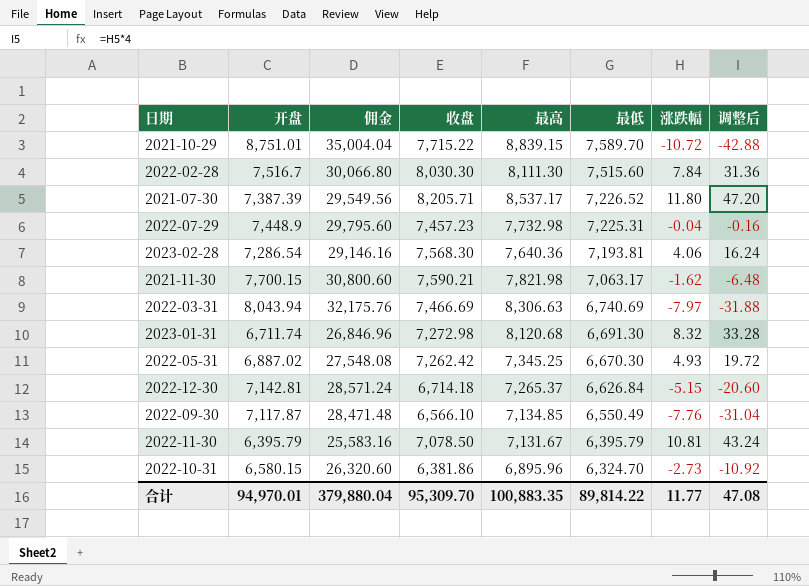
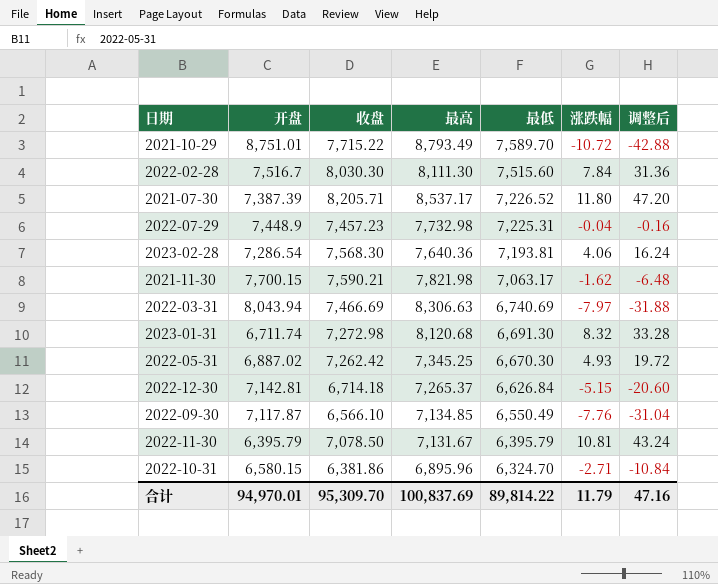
column 佣金 | formula: [开盘] * 4 -> none
2021-10-29 | 最高: 8,839.15 -> 8,793.49
2022-10-31 | 涨跌幅: -2.73 -> -2.71
2022-10-31 | 调整后: -10.92 -> -10.84
合计 | 最高: 100,883.35 -> 100,837.69
合计 | 涨跌幅: 11.77 -> 11.79
合计 | 调整后: 47.08 -> 47.16

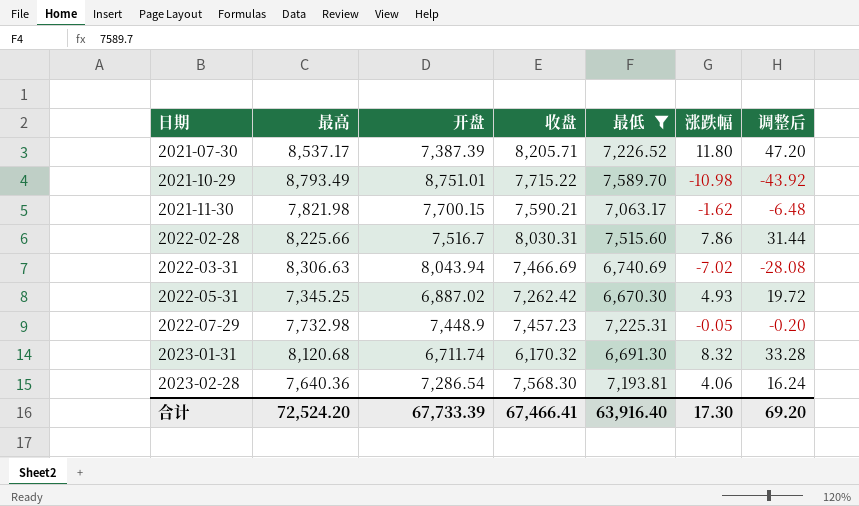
filter: none -> 最低 >= 6,670.30
row order: 最低 descending -> 日期 ascending
column 最高 | position: 4 -> 2
2021-10-29 | 涨跌幅: -10.72 -> -10.98
2021-10-29 | 调整后: -42.88 -> -43.92
2022-02-28 | 最高: 8,111.30 -> 8,225.66
2022-02-28 | 收盘: 8,030.30 -> 8,030.31
2022-02-28 | 涨跌幅: 7.84 -> 7.86
2022-02-28 | 调整后: 31.36 -> 31.44
2022-03-31 | 涨跌幅: -7.97 -> -7.02
2022-03-31 | 调整后: -31.88 -> -28.08
2022-07-29 | 涨跌幅: -0.04 -> -0.05
2022-07-29 | 调整后: -0.16 -> -0.20
2023-01-31 | 收盘: 7,272.98 -> 6,170.32
合计 | 最高: 100,837.69 -> 72,524.20
合计 | 开盘: 94,970.01 -> 67,733.39
合计 | 收盘: 95,309.70 -> 67,466.41
合计 | 最低: 89,814.22 -> 63,916.40
合计 | 涨跌幅: 11.79 -> 17.30
合计 | 调整后: 47.16 -> 69.20

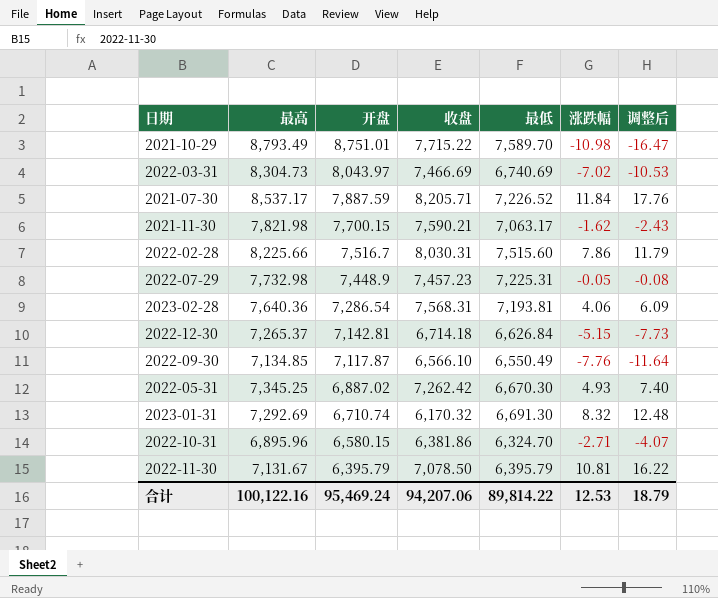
filter: 最低 >= 6,670.30 -> none
row order: 日期 ascending -> 开盘 descending
column 调整后 | formula: [涨跌幅] * 4 -> [涨跌幅] * 1.5
2022-03-31 | 最高: 8,306.63 -> 8,304.73
2022-03-31 | 开盘: 8,043.94 -> 8,043.97
2021-07-30 | 开盘: 7,387.39 -> 7,887.59
2021-07-30 | 涨跌幅: 11.80 -> 11.84
2023-02-28 | 收盘: 7,568.30 -> 7,568.31
2023-01-31 | 最高: 8,120.68 -> 7,292.69
2023-01-31 | 开盘: 6,711.74 -> 6,710.74
合计 | 最高: 72,524.20 -> 100,122.16
合计 | 开盘: 67,733.39 -> 95,469.24
合计 | 收盘: 67,466.41 -> 94,207.06
合计 | 最低: 63,916.40 -> 89,814.22
合计 | 涨跌幅: 17.30 -> 12.53
合计 | 调整后: 69.20 -> 18.79

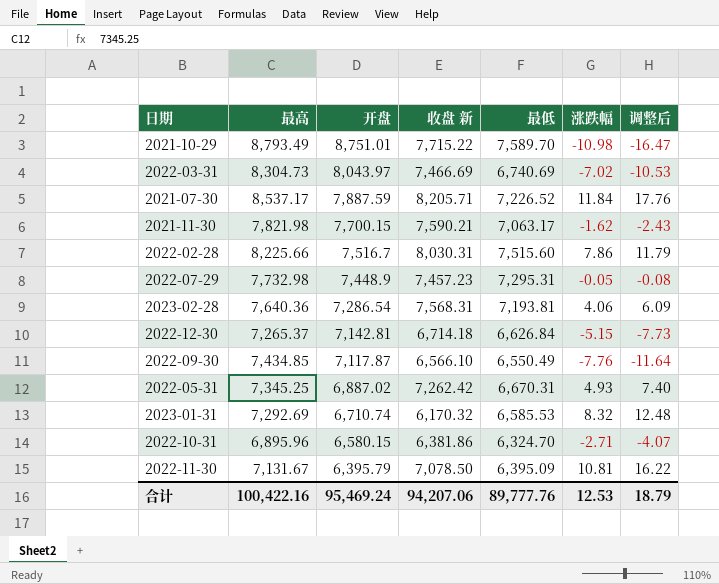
column name: 收盘 -> 收盘 新
2022-07-29 | 最低: 7,225.31 -> 7,295.31
2022-09-30 | 最高: 7,134.85 -> 7,434.85
2022-05-31 | 最低: 6,670.30 -> 6,670.31
2023-01-31 | 最低: 6,691.30 -> 6,585.53
2022-11-30 | 最低: 6,395.79 -> 6,395.09
合计 | 最高: 100,122.16 -> 100,422.16
合计 | 最低: 89,814.22 -> 89,777.76

